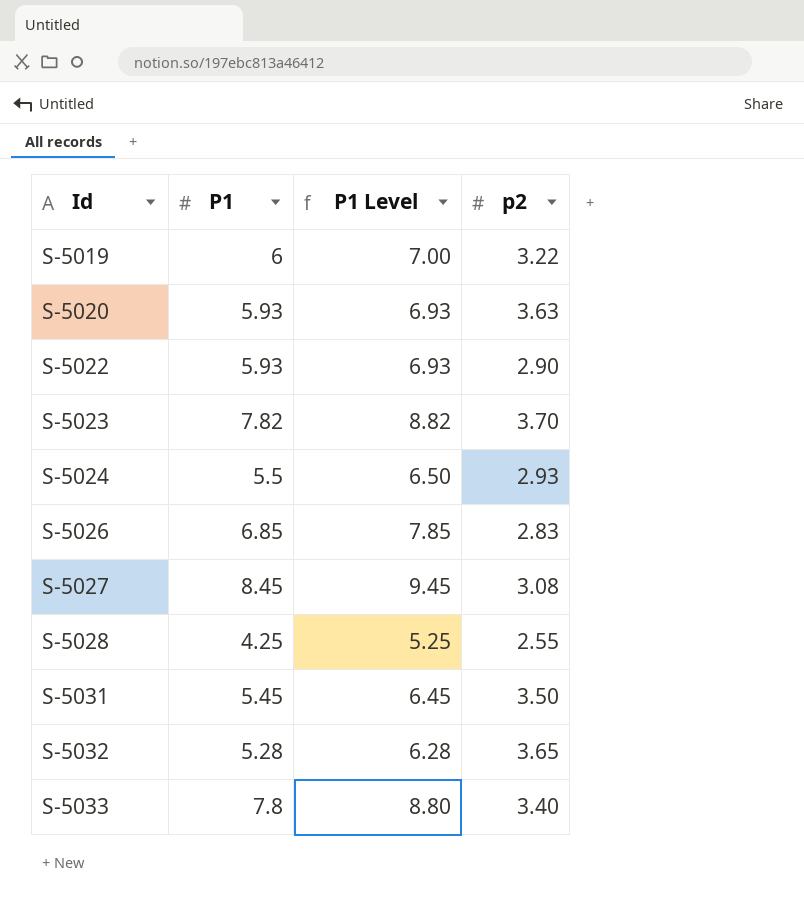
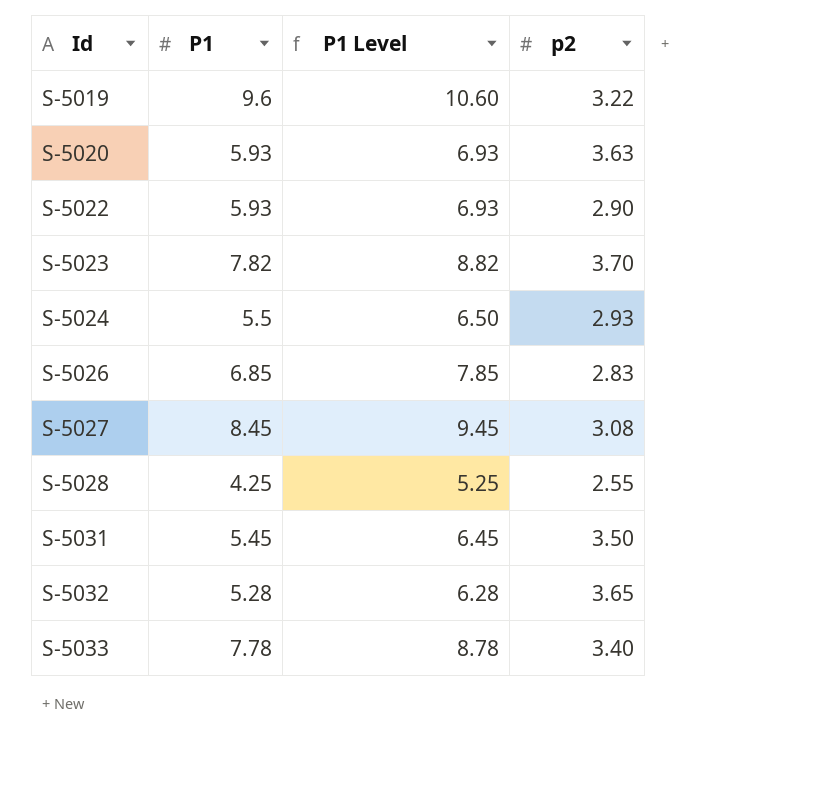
S-5019 | P1: 6 -> 9.6
S-5019 | P1 Level: 7.00 -> 10.60
S-5033 | P1: 7.8 -> 7.78
S-5033 | P1 Level: 8.80 -> 8.78

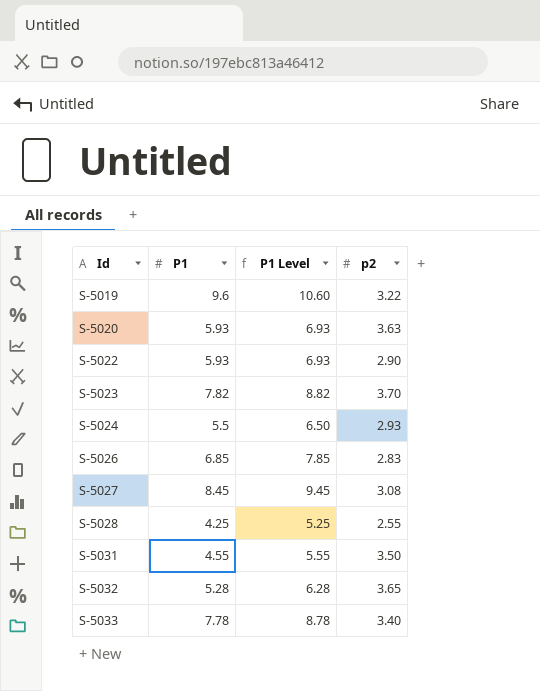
S-5031 | P1: 5.45 -> 4.55
S-5031 | P1 Level: 6.45 -> 5.55

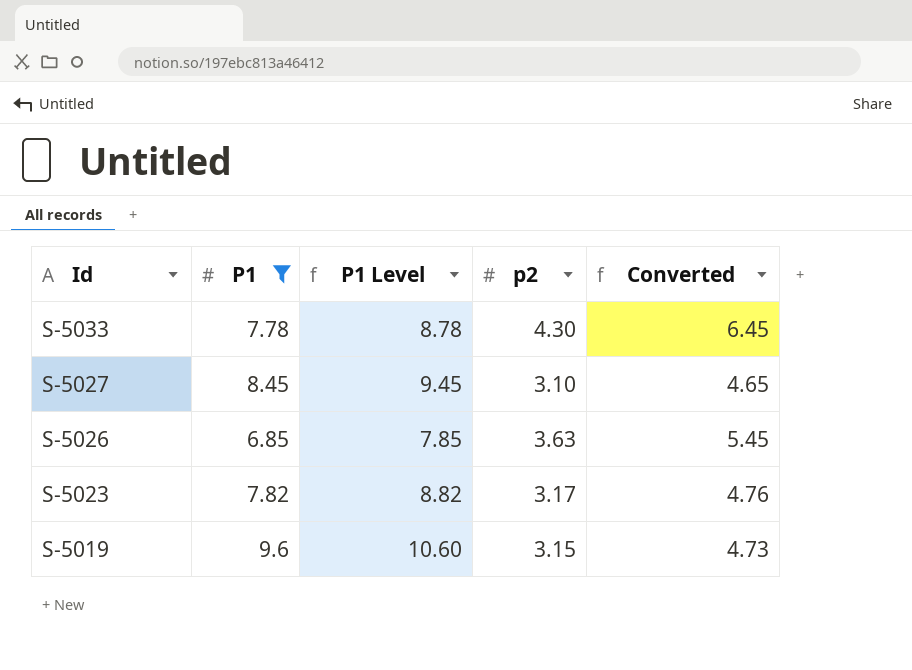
filter: none -> P1 >= 6.85
row order: Id ascending -> Id descending
column Converted | formula: none -> [p2] * 1.5
S-5033 | p2: 3.40 -> 4.30
S-5027 | p2: 3.08 -> 3.10
S-5026 | p2: 2.83 -> 3.63
S-5023 | p2: 3.70 -> 3.17
S-5019 | p2: 3.22 -> 3.15

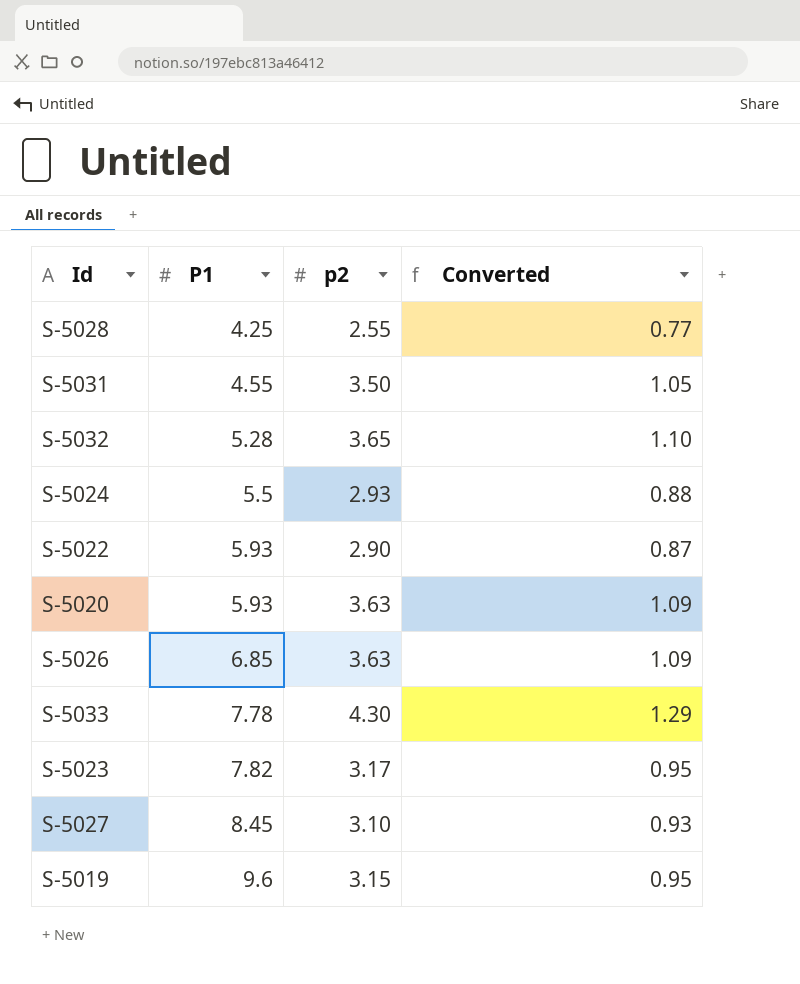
filter: P1 >= 6.85 -> none
row order: Id descending -> P1 ascending
column P1 Level | formula: [P1] + 1 -> none
column Converted | formula: [p2] * 1.5 -> [p2] * 0.3

